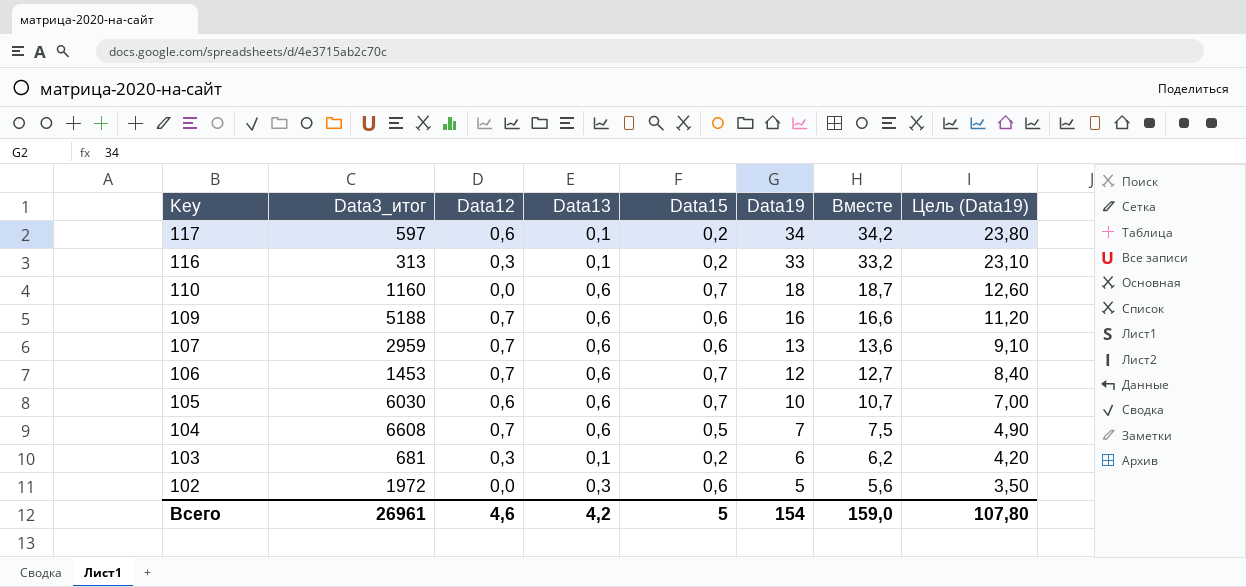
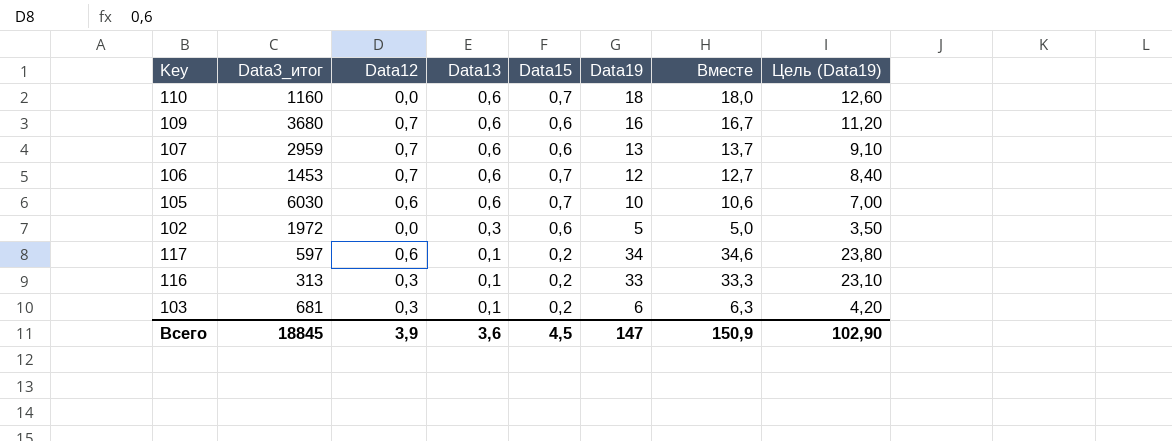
row order: Key descending -> Data13 descending
column Вместе | formula: [Data15] + [Data19] -> [Data12] + [Data19]
row 104: 6608 | 0,7 | 0,6 | 0,5 | 7 | 7,5 | 4,90 -> none
109 | Data3_итог: 5188 -> 3680
Всего | Data3_итог: 26961 -> 18845
Всего | Data12: 4,6 -> 3,9
Всего | Data13: 4,2 -> 3,6
Всего | Data15: 5 -> 4,5
Всего | Data19: 154 -> 147
Всего | Вместе: 159,0 -> 150,9
Всего | Цель (Data19): 107,80 -> 102,90

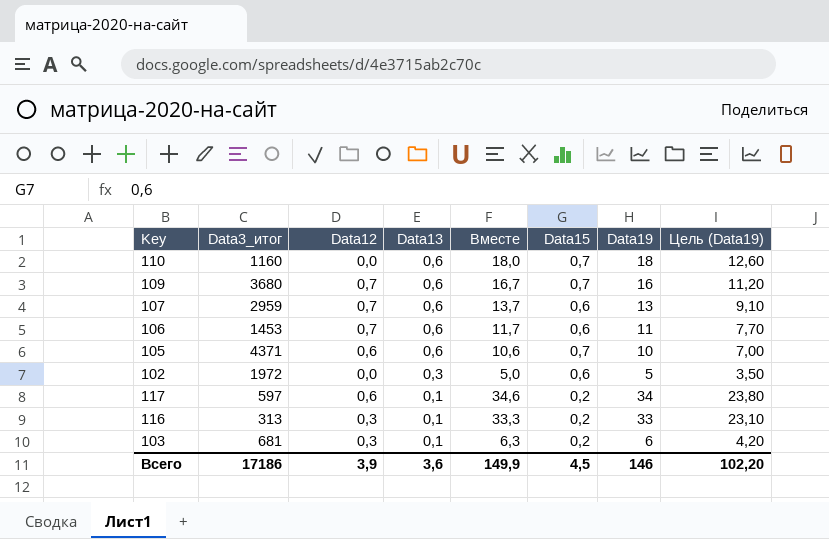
column Вместе | position: 7 -> 5
109 | Data15: 0,6 -> 0,7
106 | Вместе: 12,7 -> 11,7
106 | Data15: 0,7 -> 0,6
106 | Data19: 12 -> 11
106 | Цель (Data19): 8,40 -> 7,70
105 | Data3_итог: 6030 -> 4371
Всего | Data3_итог: 18845 -> 17186
Всего | Вместе: 150,9 -> 149,9
Всего | Data19: 147 -> 146
Всего | Цель (Data19): 102,90 -> 102,20

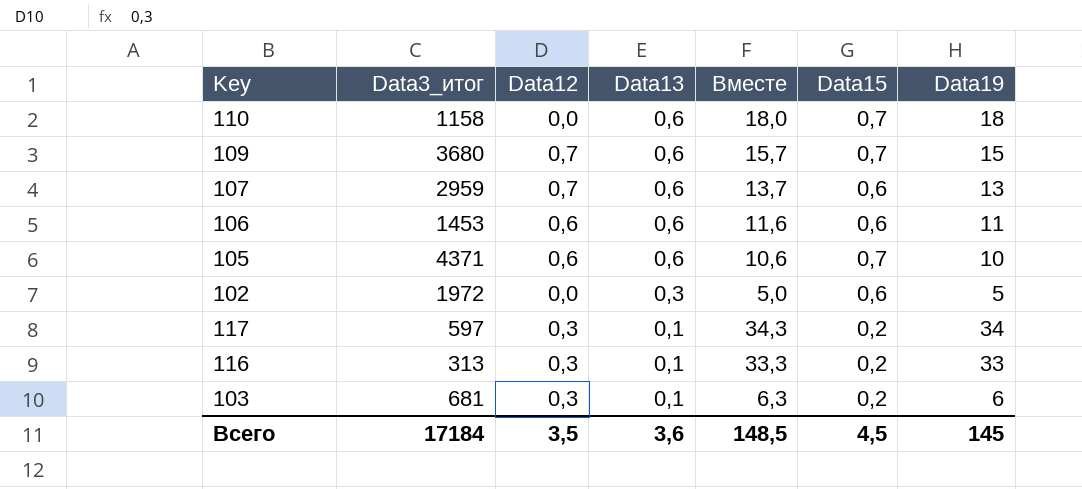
column Цель (Data19) | formula: [Data19] * 0,7 -> none
110 | Data3_итог: 1160 -> 1158
109 | Вместе: 16,7 -> 15,7
109 | Data19: 16 -> 15
106 | Data12: 0,7 -> 0,6
106 | Вместе: 11,7 -> 11,6
117 | Data12: 0,6 -> 0,3
117 | Вместе: 34,6 -> 34,3
Всего | Data3_итог: 17186 -> 17184
Всего | Data12: 3,9 -> 3,5
Всего | Вместе: 149,9 -> 148,5
Всего | Data19: 146 -> 145

